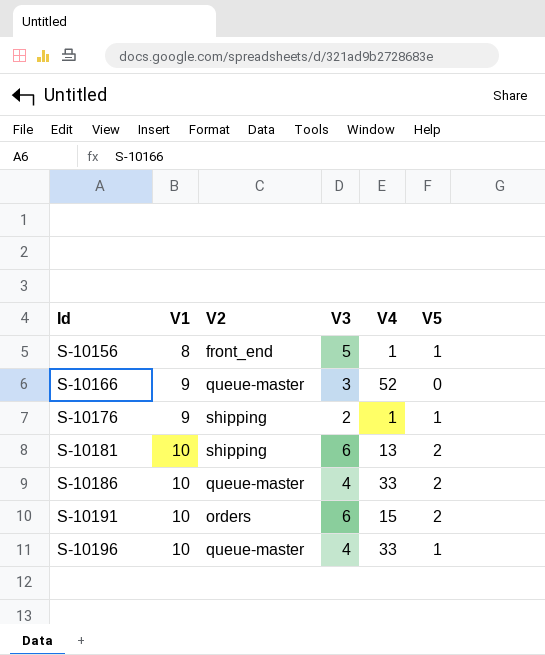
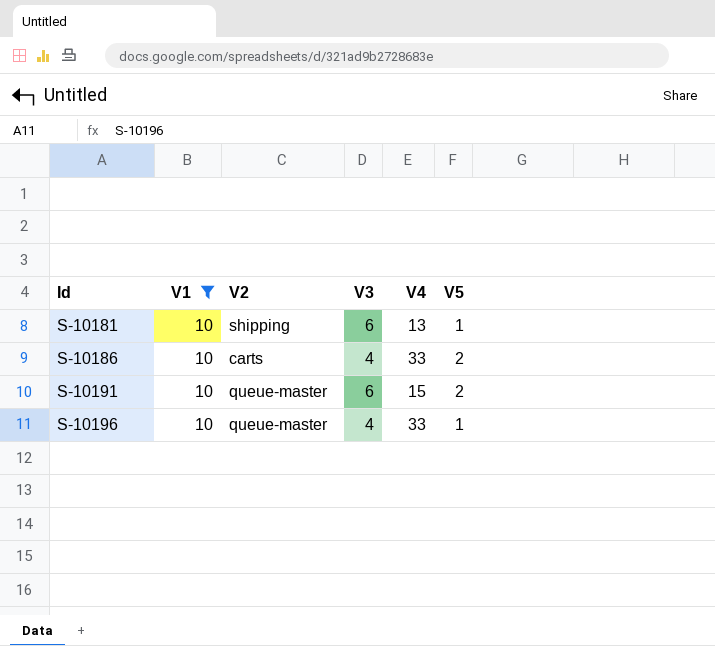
filter: none -> V1 = 10
S-10181 | V5: 2 -> 1
S-10186 | V2: queue-master -> carts
S-10191 | V2: orders -> queue-master

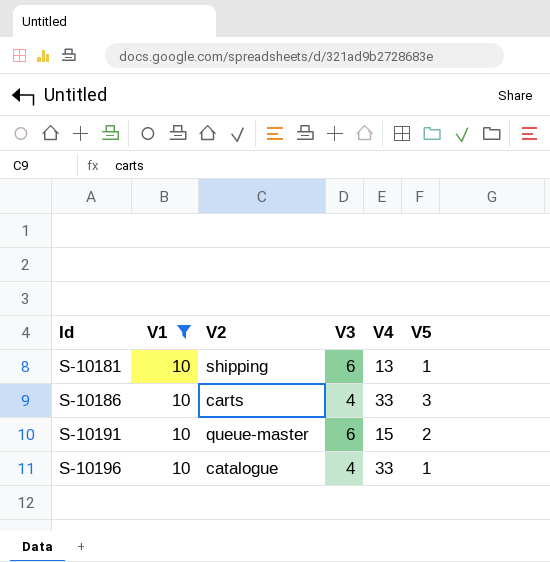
S-10186 | V5: 2 -> 3
S-10196 | V2: queue-master -> catalogue

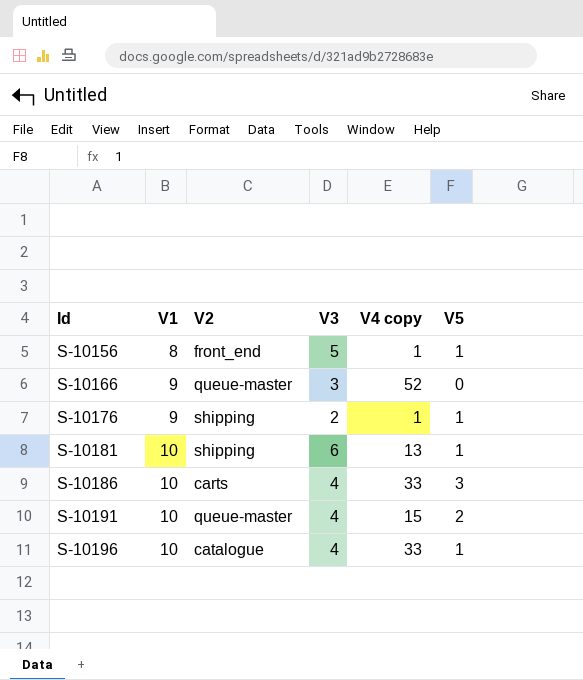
filter: V1 = 10 -> none
column name: V4 -> V4 copy
S-10191 | V3: 6 -> 4

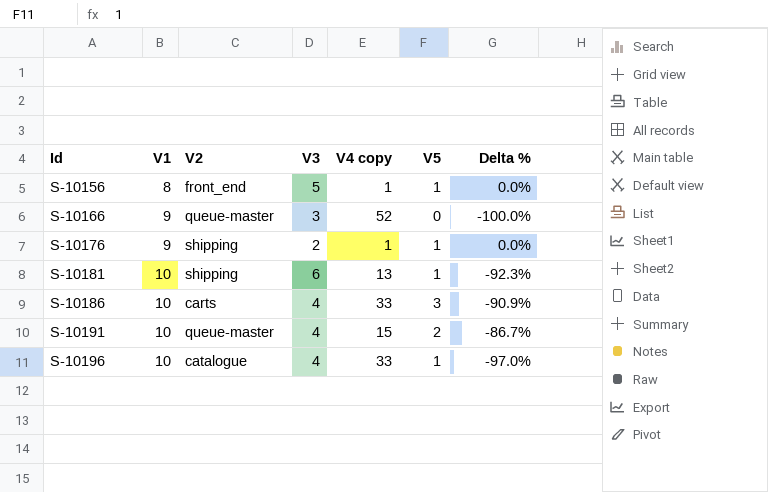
column Delta % | formula: none -> ([V5] - [V4 copy]) / [V4 copy]

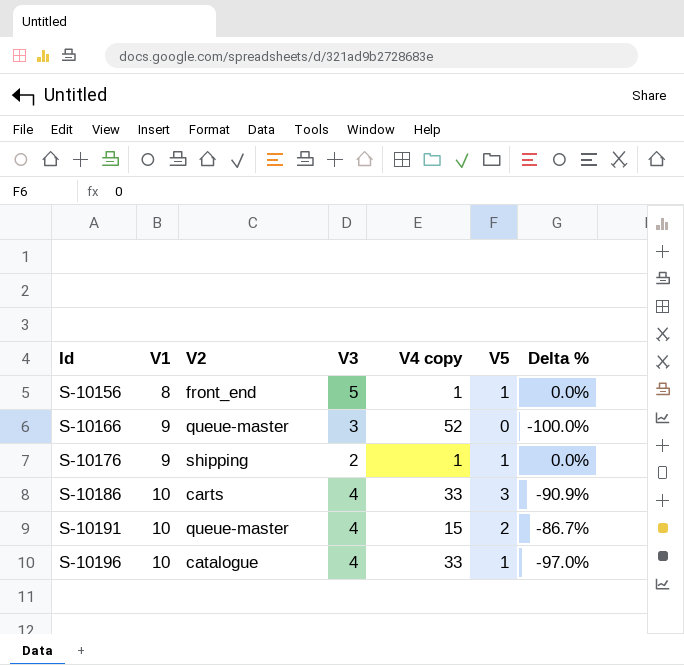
row S-10181: 10 | shipping | 6 | 13 | 1 | -92.3% -> none

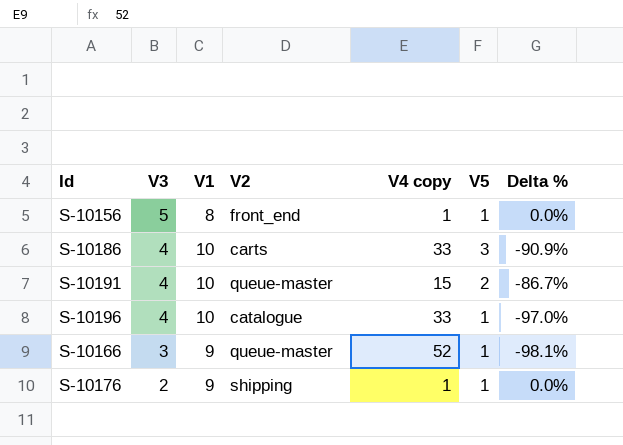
row order: Id ascending -> V3 descending
column V3 | position: 4 -> 2
S-10166 | V5: 0 -> 1
S-10166 | Delta %: -100.0% -> -98.1%

